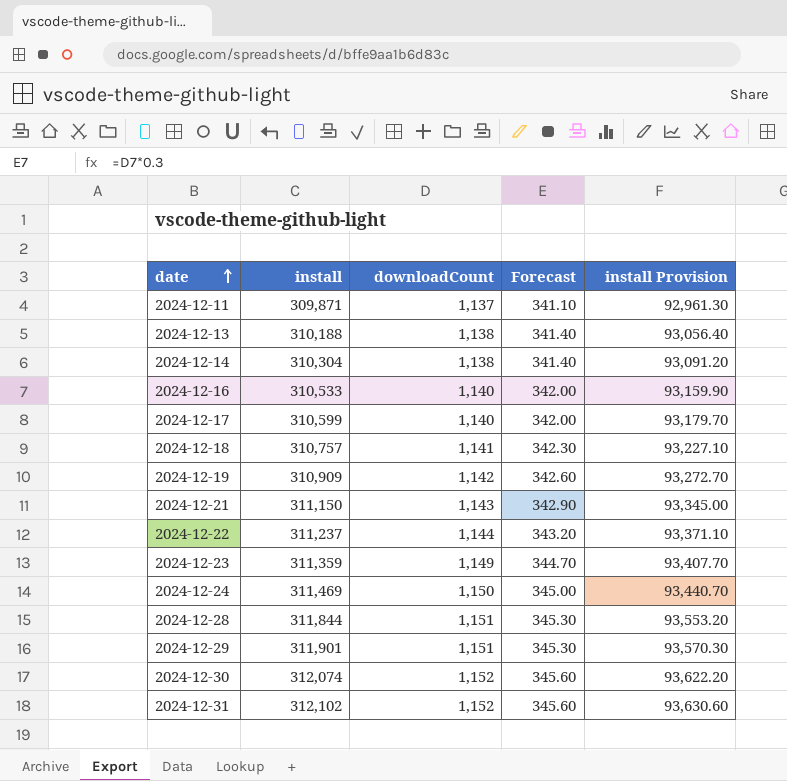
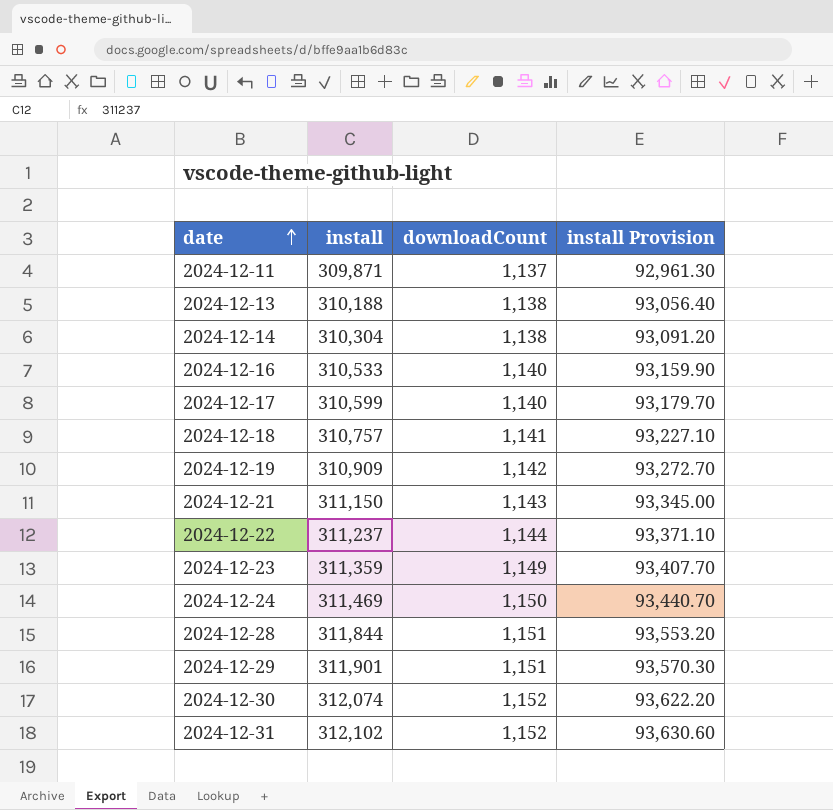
column Forecast | formula: [downloadCount] * 0.3 -> none

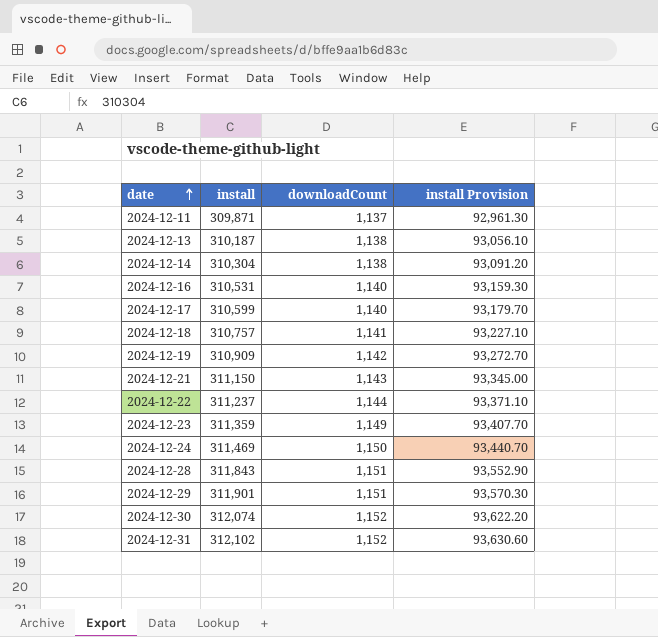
2024-12-13 | install: 310,188 -> 310,187
2024-12-13 | install Provision: 93,056.40 -> 93,056.10
2024-12-16 | install: 310,533 -> 310,531
2024-12-16 | install Provision: 93,159.90 -> 93,159.30
2024-12-28 | install: 311,844 -> 311,843
2024-12-28 | install Provision: 93,553.20 -> 93,552.90

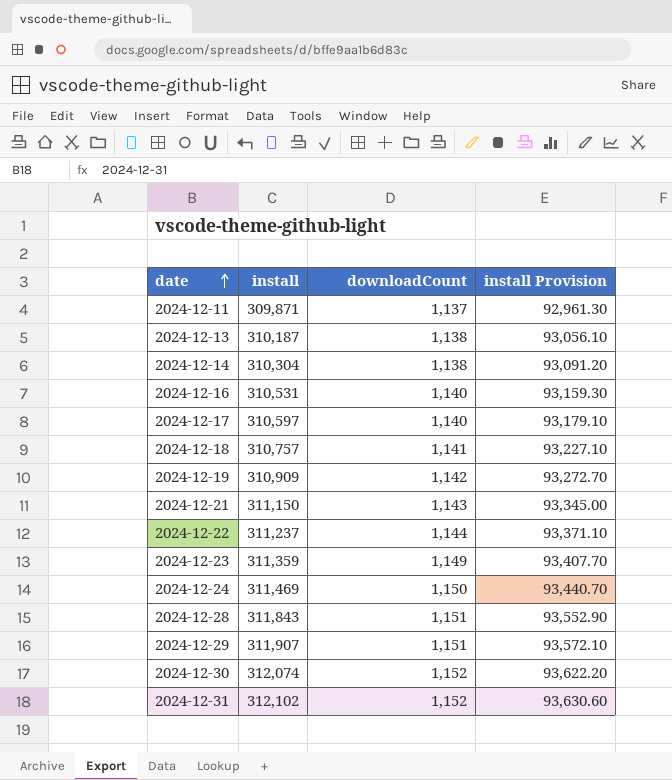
2024-12-17 | install: 310,599 -> 310,597
2024-12-17 | install Provision: 93,179.70 -> 93,179.10
2024-12-29 | install: 311,901 -> 311,907
2024-12-29 | install Provision: 93,570.30 -> 93,572.10

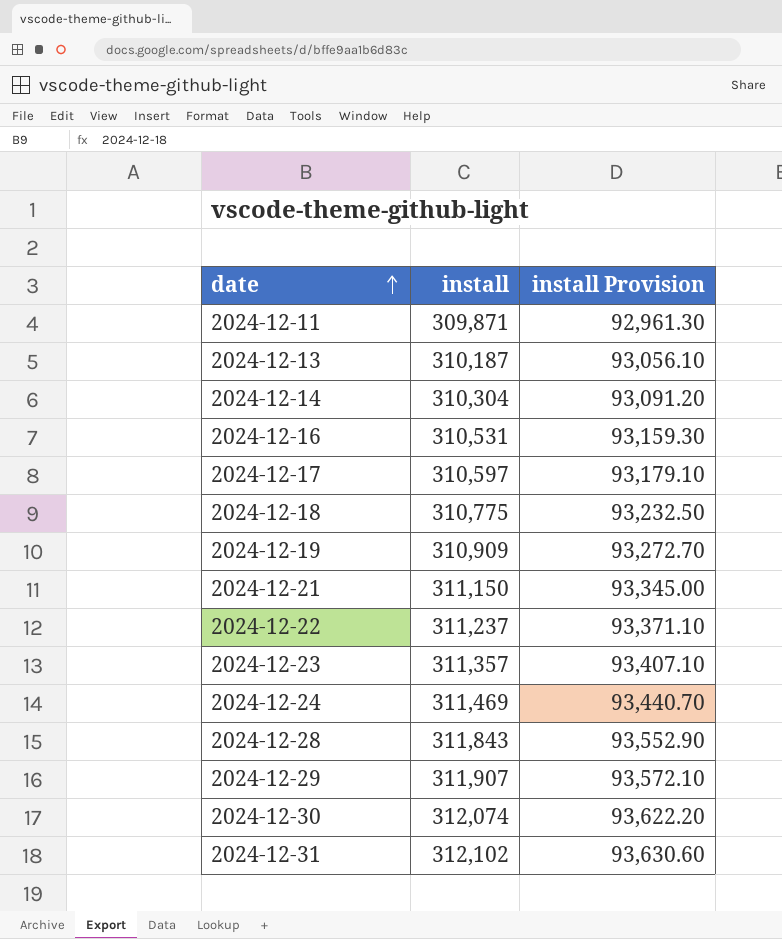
column downloadCount | position: 3 -> none
2024-12-18 | install: 310,757 -> 310,775
2024-12-18 | install Provision: 93,227.10 -> 93,232.50
2024-12-23 | install: 311,359 -> 311,357
2024-12-23 | install Provision: 93,407.70 -> 93,407.10

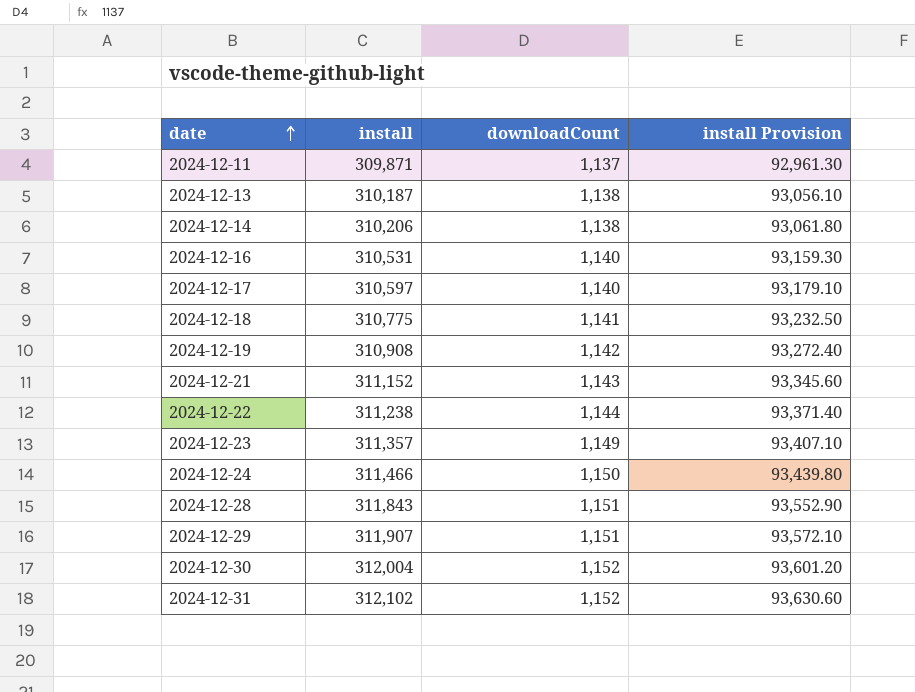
column downloadCount | position: none -> 3
2024-12-14 | install: 310,304 -> 310,206
2024-12-14 | install Provision: 93,091.20 -> 93,061.80
2024-12-19 | install: 310,909 -> 310,908
2024-12-19 | install Provision: 93,272.70 -> 93,272.40
2024-12-21 | install: 311,150 -> 311,152
2024-12-21 | install Provision: 93,345.00 -> 93,345.60
2024-12-22 | install: 311,237 -> 311,238
2024-12-22 | install Provision: 93,371.10 -> 93,371.40
2024-12-24 | install: 311,469 -> 311,466
2024-12-24 | install Provision: 93,440.70 -> 93,439.80
2024-12-30 | install: 312,074 -> 312,004
2024-12-30 | install Provision: 93,622.20 -> 93,601.20

